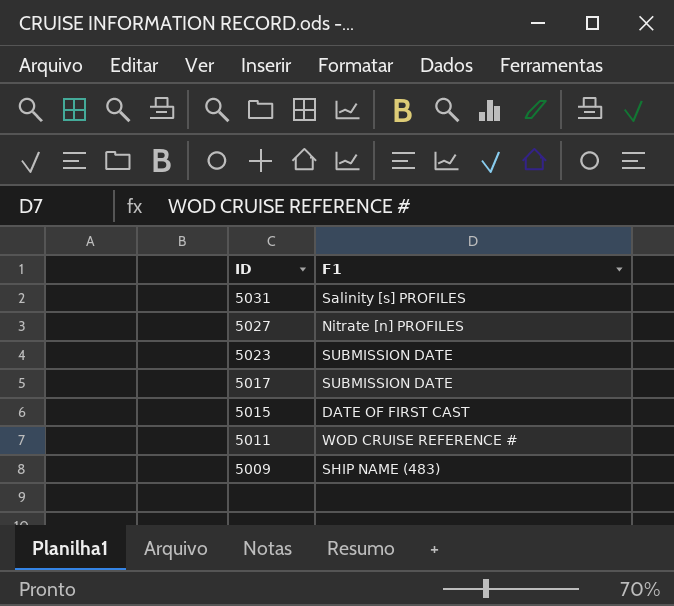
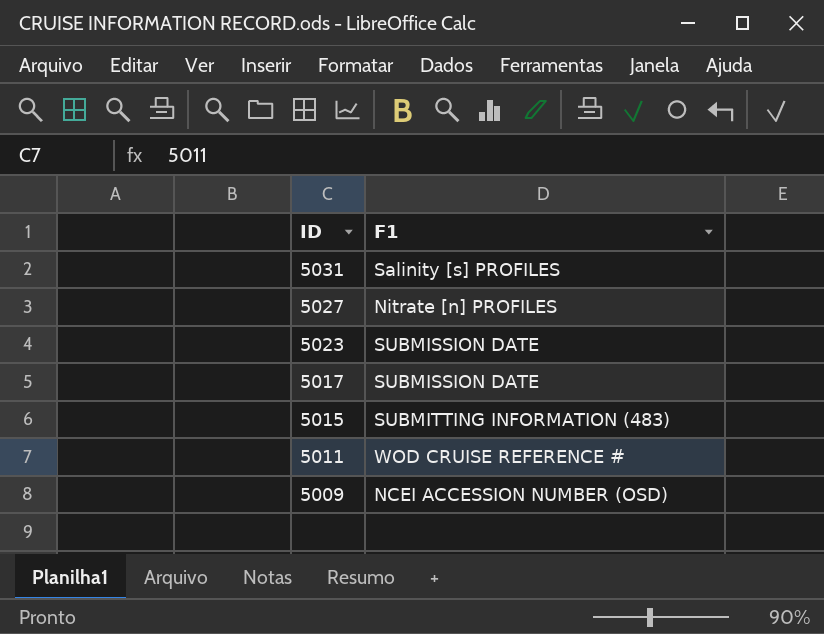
5015 | F1: DATE OF FIRST CAST -> SUBMITTING INFORMATION (483)
5009 | F1: SHIP NAME (483) -> NCEI ACCESSION NUMBER (OSD)

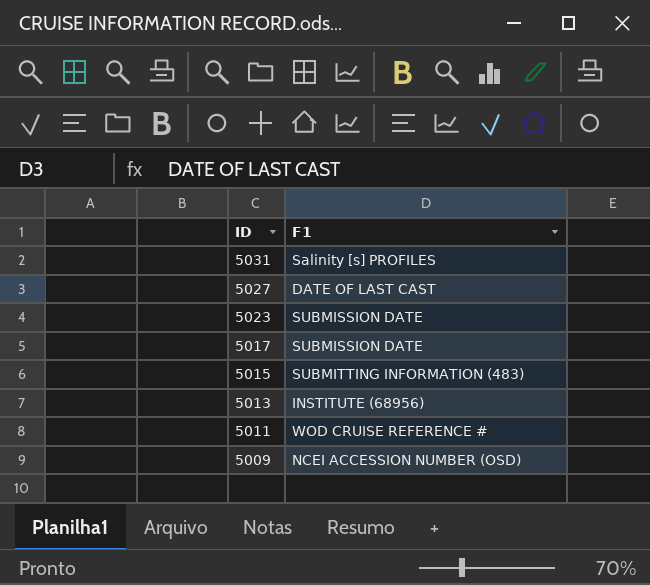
5027 | F1: Nitrate [n] PROFILES -> DATE OF LAST CAST
row 5013: none -> INSTITUTE (68956)

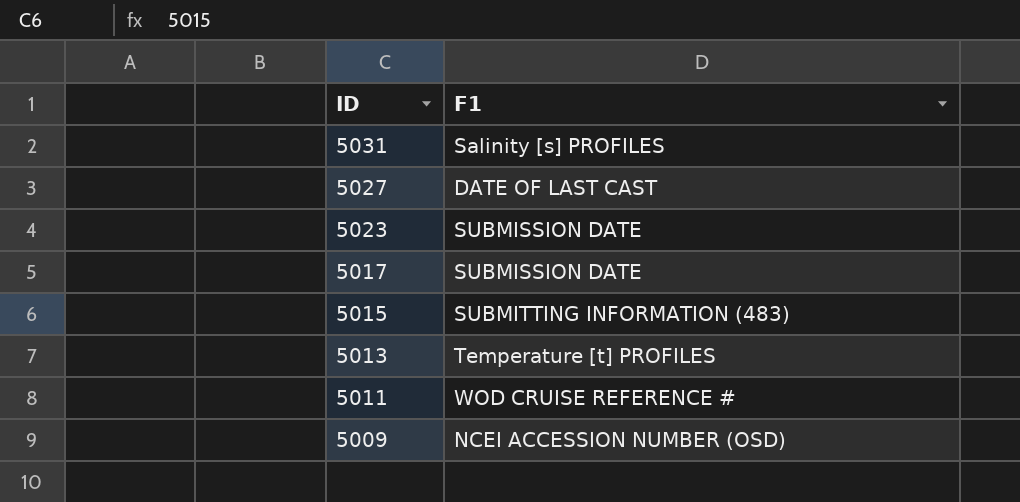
5013 | F1: INSTITUTE (68956) -> Temperature [t] PROFILES

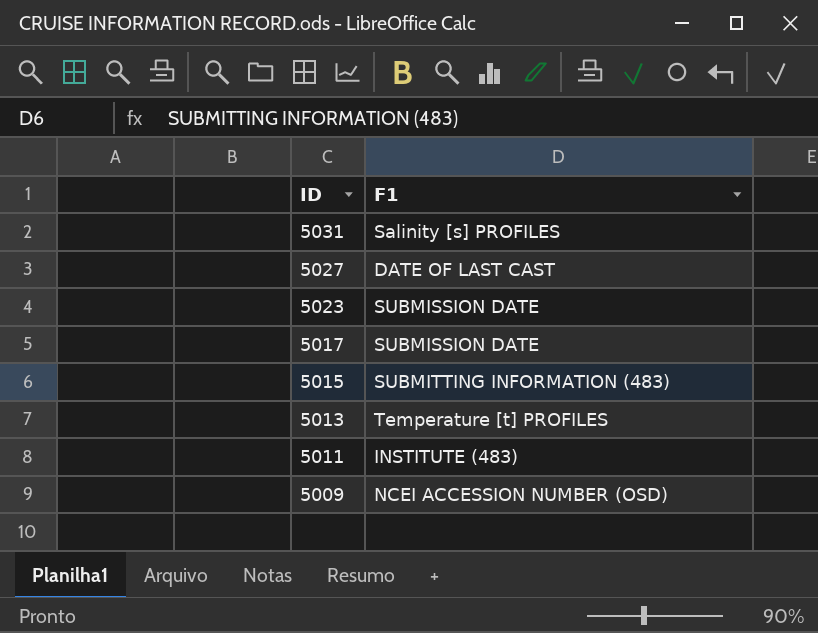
5011 | F1: WOD CRUISE REFERENCE # -> INSTITUTE (483)

